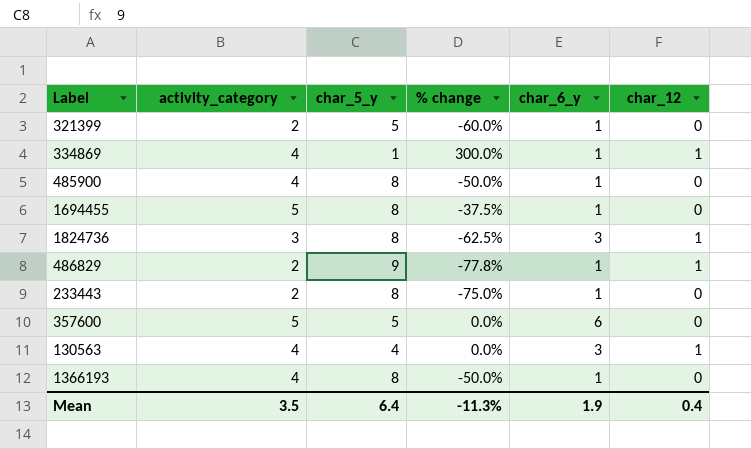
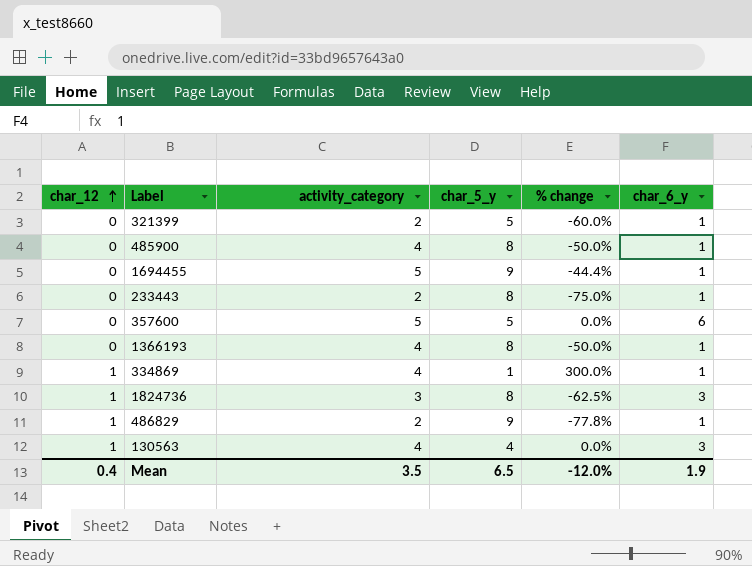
row order: none -> char_12 ascending
column char_12 | position: 6 -> 1
1694455 | char_5_y: 8 -> 9
1694455 | % change: -37.5% -> -44.4%
Mean | char_5_y: 6.4 -> 6.5
Mean | % change: -11.3% -> -12.0%

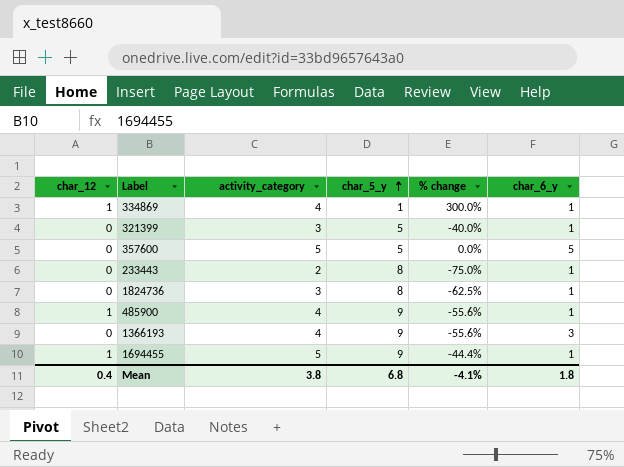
row order: char_12 ascending -> char_5_y ascending
row 486829: 1 | 2 | 9 | -77.8% | 1 -> none
row 130563: 1 | 4 | 4 | 0.0% | 3 -> none
321399 | activity_category: 2 -> 3
321399 | % change: -60.0% -> -40.0%
357600 | char_6_y: 6 -> 5
1824736 | char_12: 1 -> 0
1824736 | char_6_y: 3 -> 1
485900 | char_12: 0 -> 1
485900 | char_5_y: 8 -> 9
485900 | % change: -50.0% -> -55.6%
1366193 | char_5_y: 8 -> 9
1366193 | % change: -50.0% -> -55.6%
1366193 | char_6_y: 1 -> 3
1694455 | char_12: 0 -> 1
Mean | activity_category: 3.5 -> 3.8
Mean | char_5_y: 6.5 -> 6.8
Mean | % change: -12.0% -> -4.1%
Mean | char_6_y: 1.9 -> 1.8

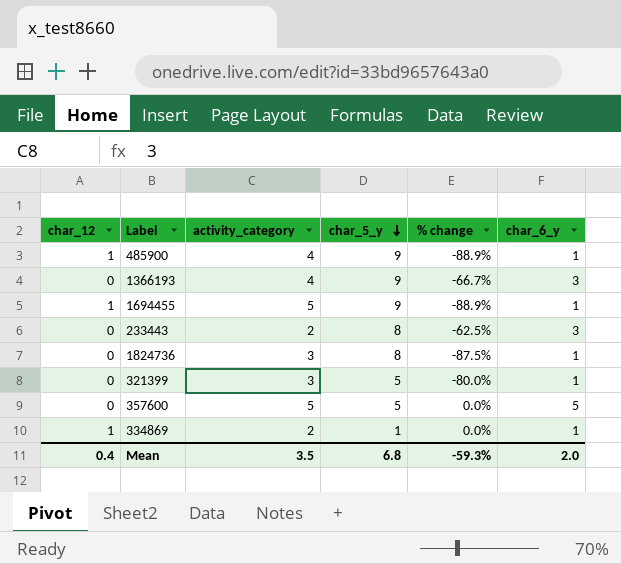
row order: char_5_y ascending -> char_5_y descending
column % change | formula: ([activity_category] - [char_5_y]) / [char_5_y] -> ([char_6_y] - [char_5_y]) / [char_5_y]
233443 | char_6_y: 1 -> 3
334869 | activity_category: 4 -> 2
Mean | activity_category: 3.8 -> 3.5
Mean | % change: -4.1% -> -59.3%
Mean | char_6_y: 1.8 -> 2.0

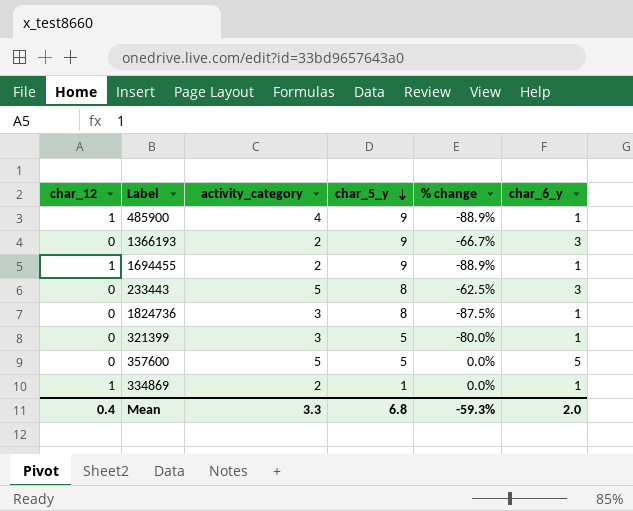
1366193 | activity_category: 4 -> 2
1694455 | activity_category: 5 -> 2
233443 | activity_category: 2 -> 5
Mean | activity_category: 3.5 -> 3.3

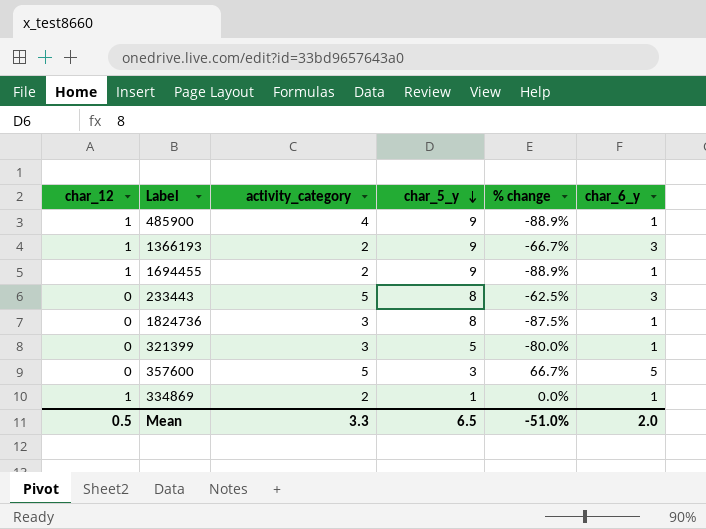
1366193 | char_12: 0 -> 1
357600 | char_5_y: 5 -> 3
357600 | % change: 0.0% -> 66.7%
Mean | char_12: 0.4 -> 0.5
Mean | char_5_y: 6.8 -> 6.5
Mean | % change: -59.3% -> -51.0%

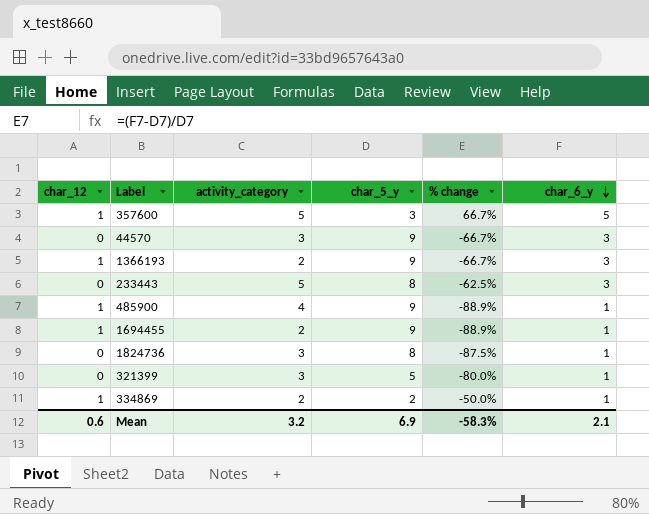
row order: char_5_y descending -> char_6_y descending
357600 | char_12: 0 -> 1
row 44570: none -> 0 | 3 | 9 | -66.7% | 3
334869 | char_5_y: 1 -> 2
334869 | % change: 0.0% -> -50.0%
Mean | char_12: 0.5 -> 0.6
Mean | activity_category: 3.3 -> 3.2
Mean | char_5_y: 6.5 -> 6.9
Mean | % change: -51.0% -> -58.3%
Mean | char_6_y: 2.0 -> 2.1

